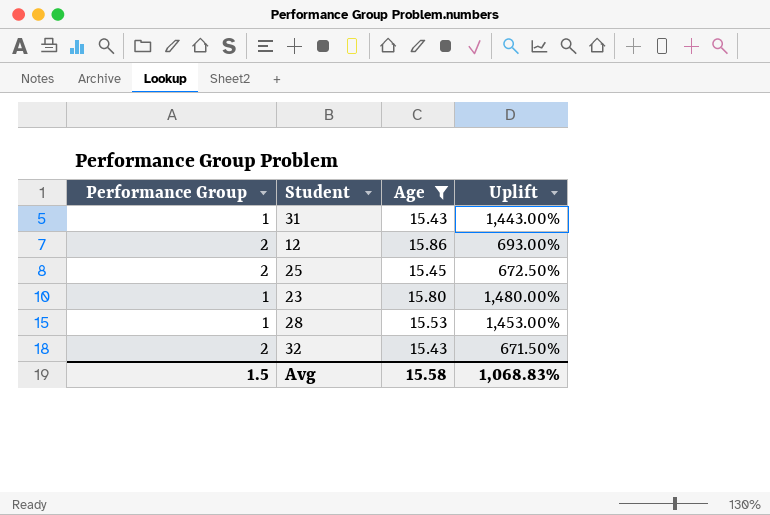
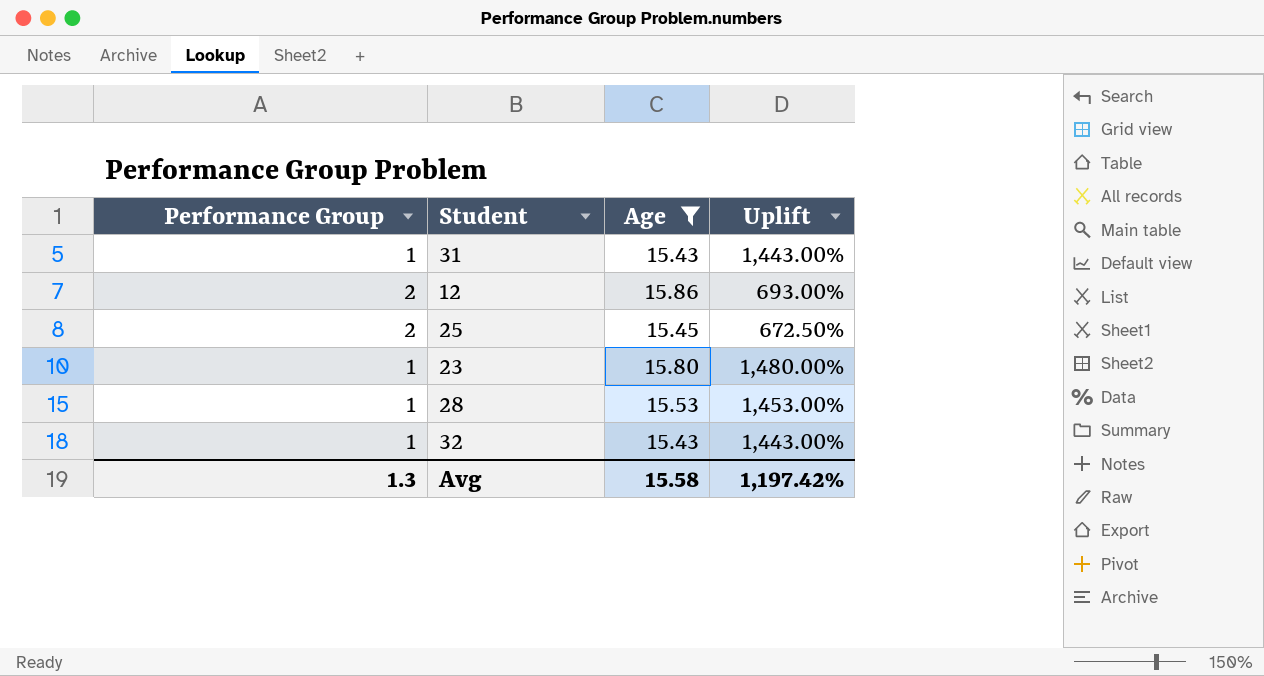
32 | Performance Group: 2 -> 1
32 | Uplift: 671.50% -> 1,443.00%
Avg | Performance Group: 1.5 -> 1.3
Avg | Uplift: 1,068.83% -> 1,197.42%

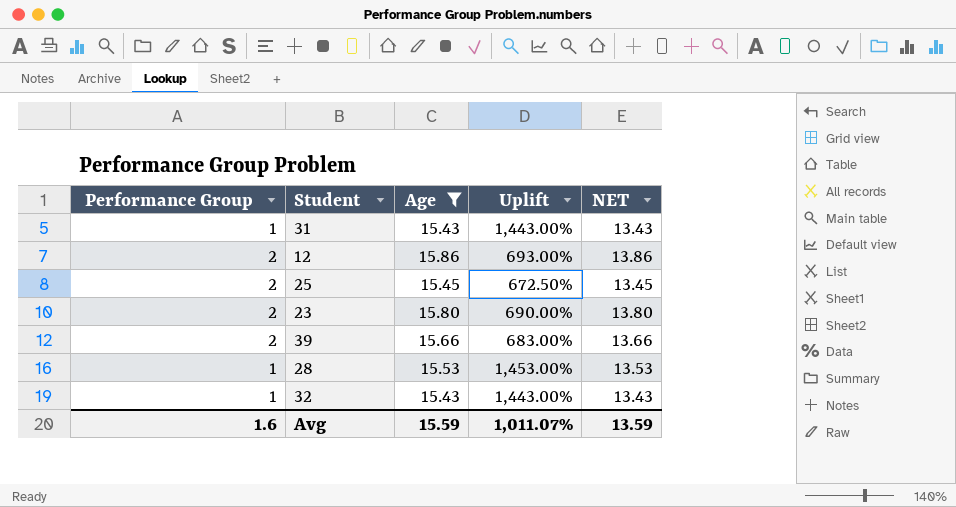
column NET | formula: none -> [Age] - 2
23 | Performance Group: 1 -> 2
23 | Uplift: 1,480.00% -> 690.00%
row 39: none -> 2 | 15.66 | 683.00% | 13.66
Avg | Performance Group: 1.3 -> 1.6
Avg | Age: 15.58 -> 15.59
Avg | Uplift: 1,197.42% -> 1,011.07%

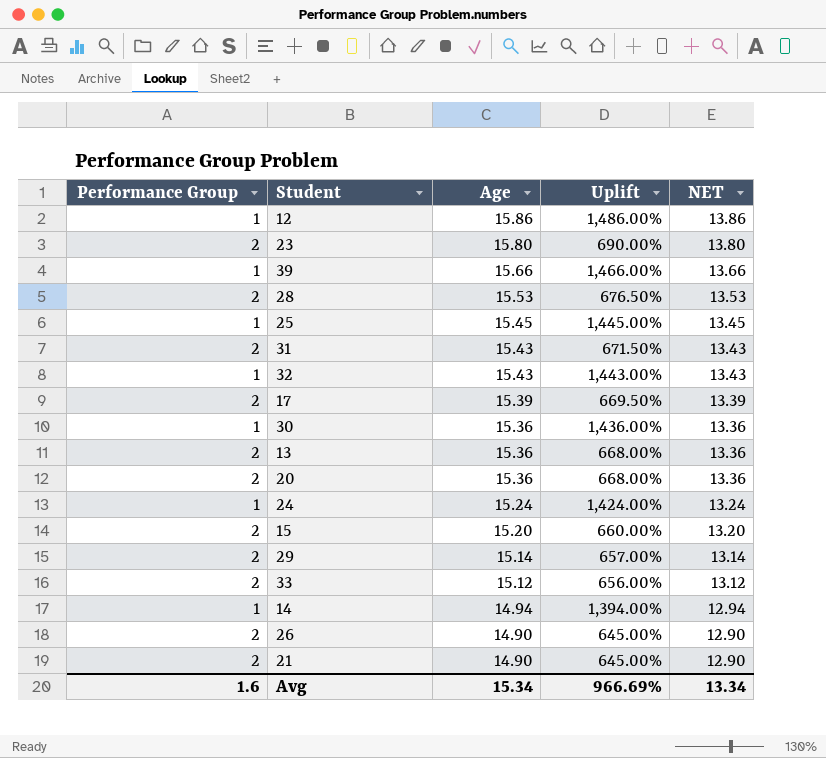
filter: Age >= 15.43 -> none
row order: none -> Age descending
12 | Performance Group: 2 -> 1
12 | Uplift: 693.00% -> 1,486.00%
39 | Performance Group: 2 -> 1
39 | Uplift: 683.00% -> 1,466.00%
28 | Performance Group: 1 -> 2
28 | Uplift: 1,453.00% -> 676.50%
25 | Performance Group: 2 -> 1
25 | Uplift: 672.50% -> 1,445.00%
31 | Performance Group: 1 -> 2
31 | Uplift: 1,443.00% -> 671.50%
Avg | Age: 15.59 -> 15.34
Avg | Uplift: 1,011.07% -> 966.69%
Avg | NET: 13.59 -> 13.34

